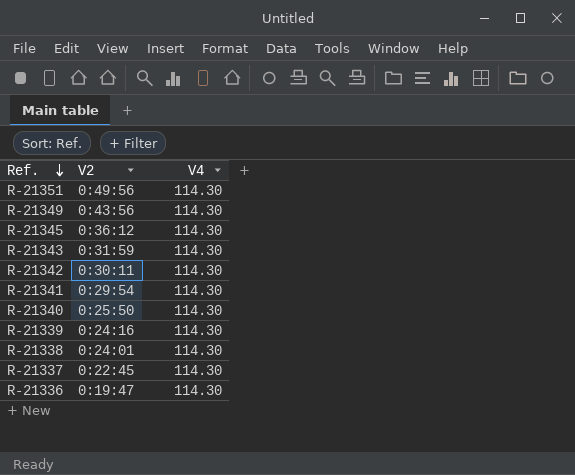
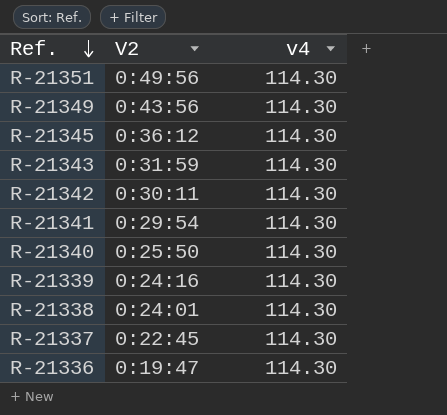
column name: V4 -> v4

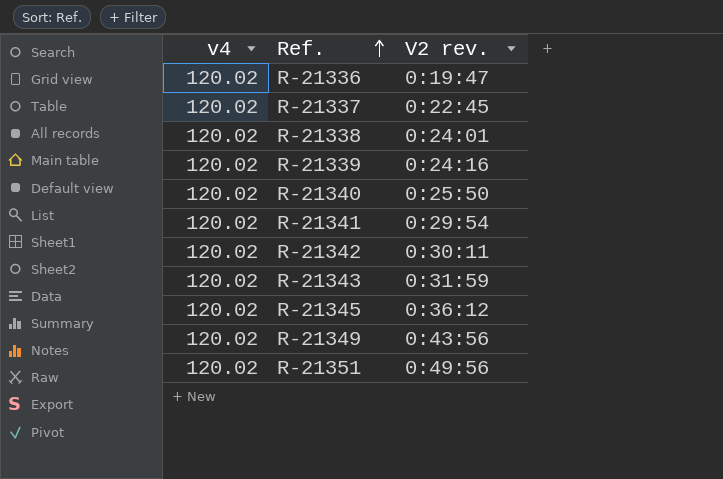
row order: Ref. descending -> Ref. ascending
column v4 | position: 3 -> 1
column name: V2 -> V2 rev.
R-21336 | v4: 114.30 -> 120.02
R-21337 | v4: 114.30 -> 120.02
R-21338 | v4: 114.30 -> 120.02
R-21339 | v4: 114.30 -> 120.02
R-21340 | v4: 114.30 -> 120.02
R-21341 | v4: 114.30 -> 120.02
R-21342 | v4: 114.30 -> 120.02
R-21343 | v4: 114.30 -> 120.02
R-21345 | v4: 114.30 -> 120.02
R-21349 | v4: 114.30 -> 120.02
R-21351 | v4: 114.30 -> 120.02

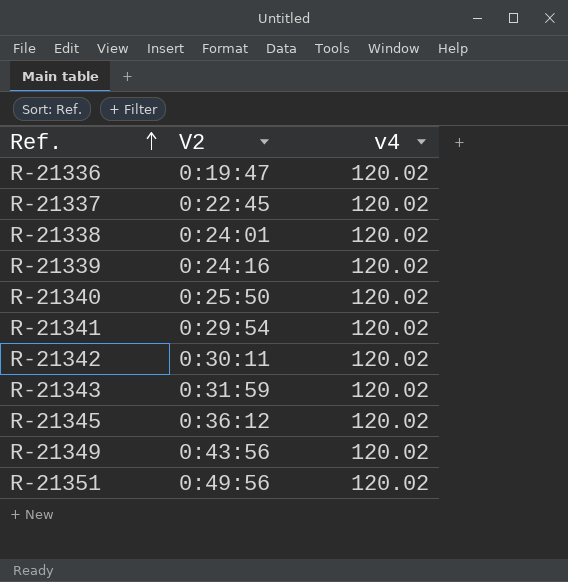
column name: V2 rev. -> V2
column v4 | position: 1 -> 3

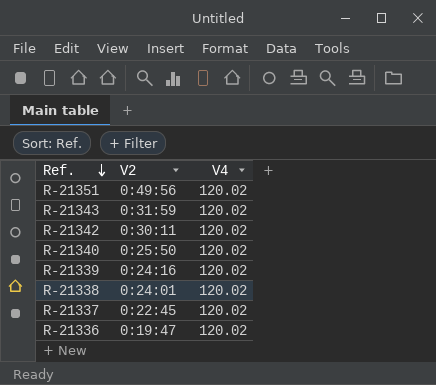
row order: Ref. ascending -> Ref. descending
column name: v4 -> V4
row R-21341: 0:29:54 | 120.02 -> none
row R-21345: 0:36:12 | 120.02 -> none
row R-21349: 0:43:56 | 120.02 -> none

